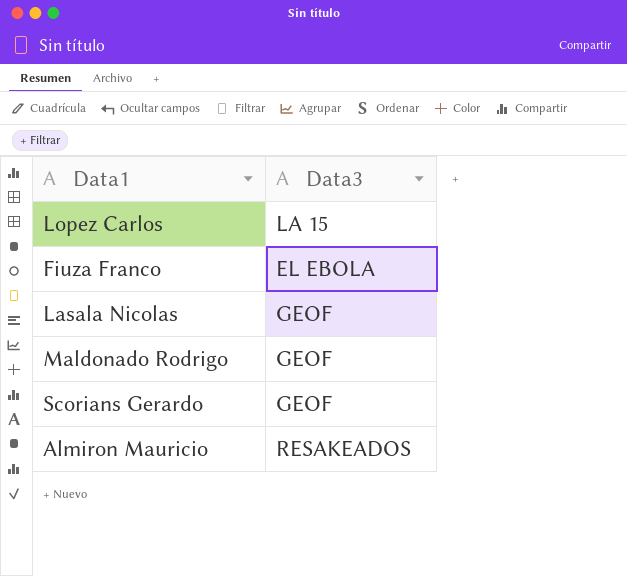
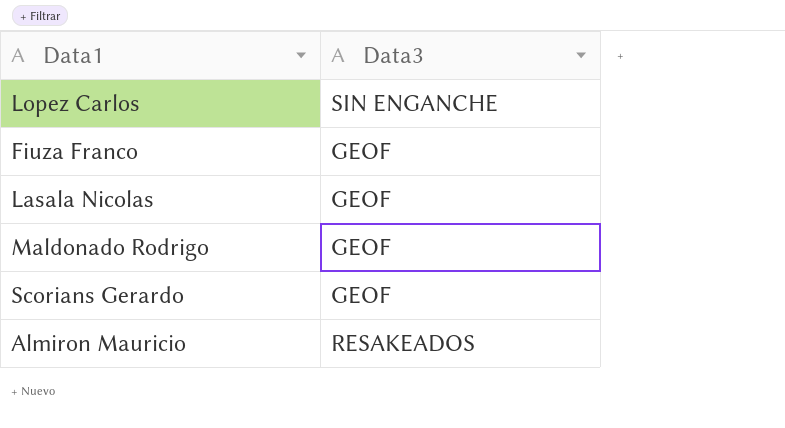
Lopez Carlos | Data3: LA 15 -> SIN ENGANCHE
Fiuza Franco | Data3: EL EBOLA -> GEOF

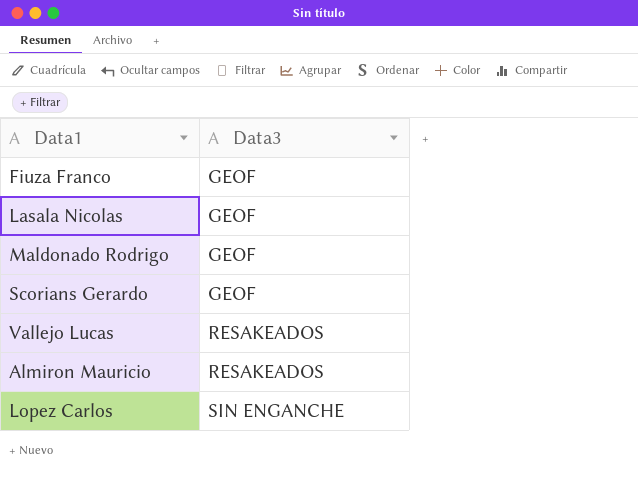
row order: none -> Data3 ascending
row Vallejo Lucas: none -> RESAKEADOS

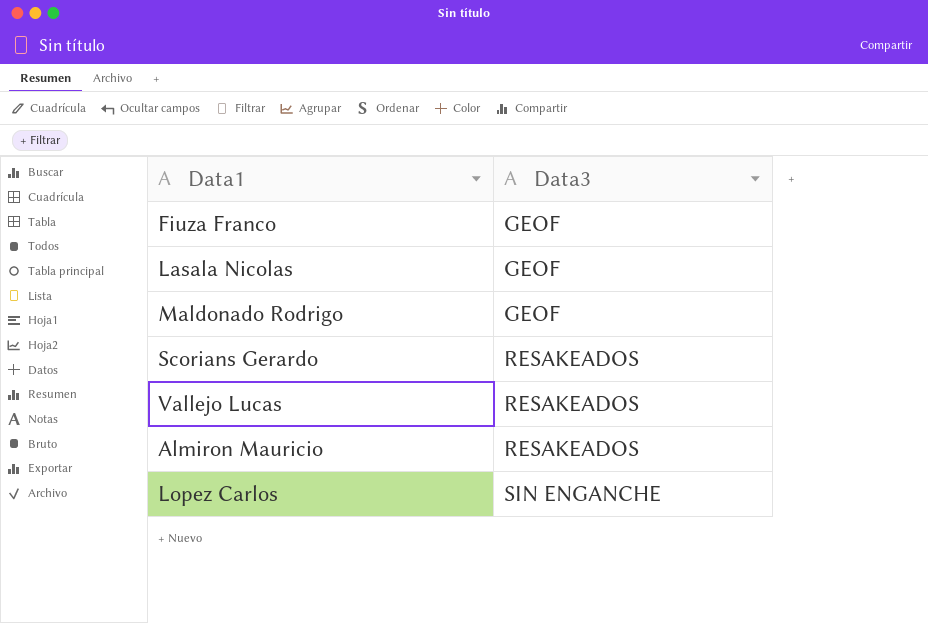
Scorians Gerardo | Data3: GEOF -> RESAKEADOS

